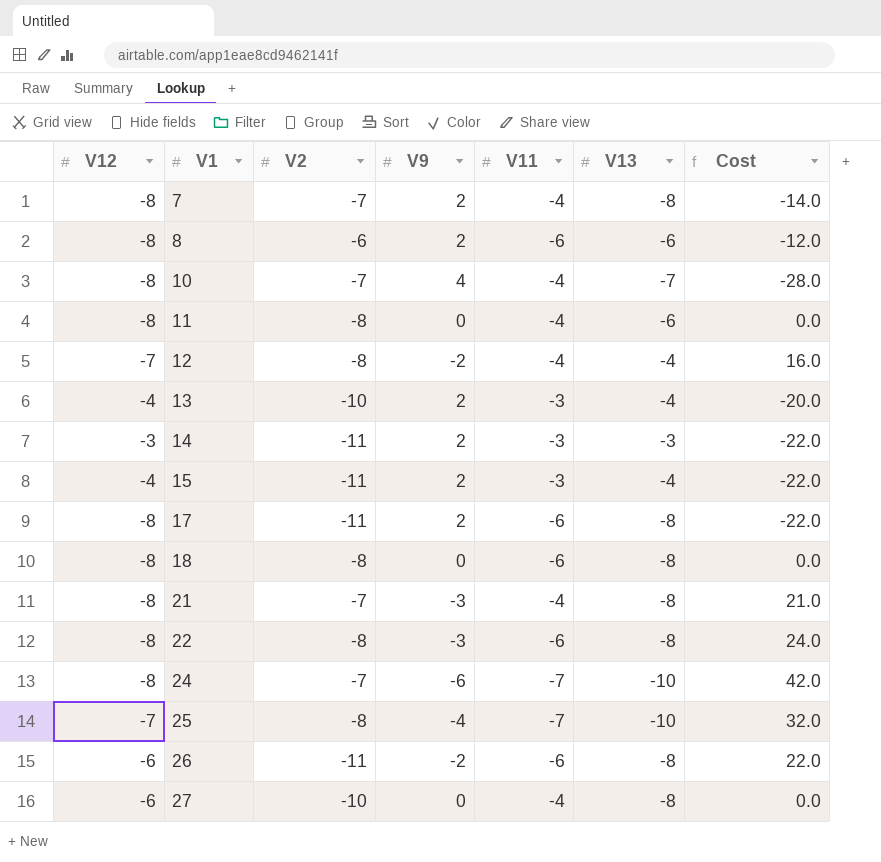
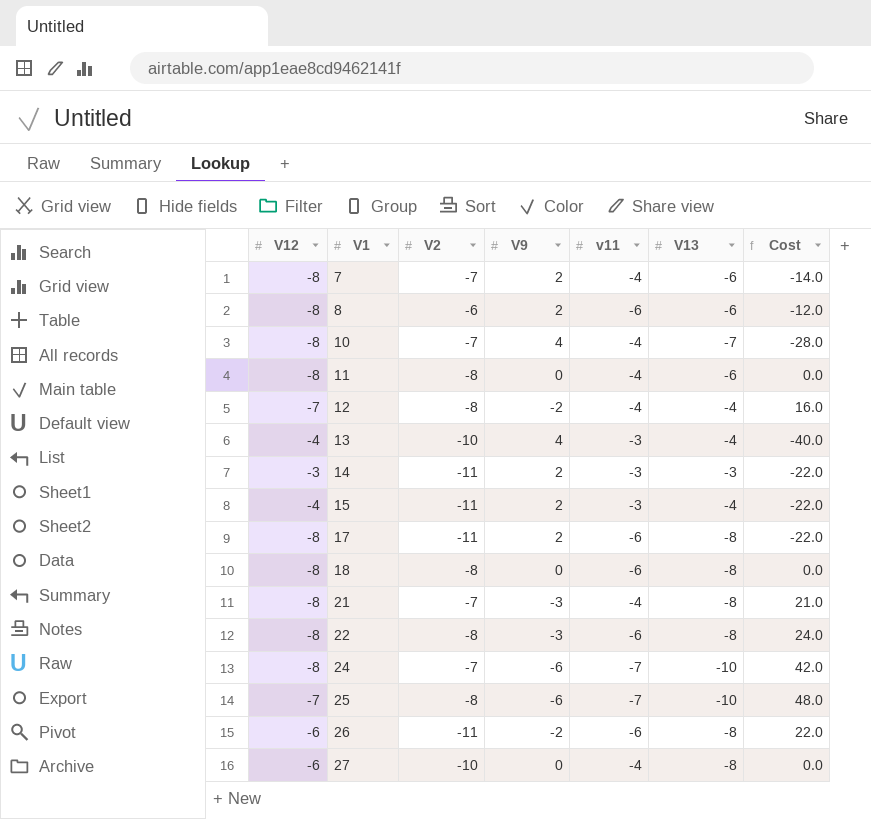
column name: V11 -> v11
7 | V13: -8 -> -6
13 | V9: 2 -> 4
13 | Cost: -20.0 -> -40.0
25 | V9: -4 -> -6
25 | Cost: 32.0 -> 48.0

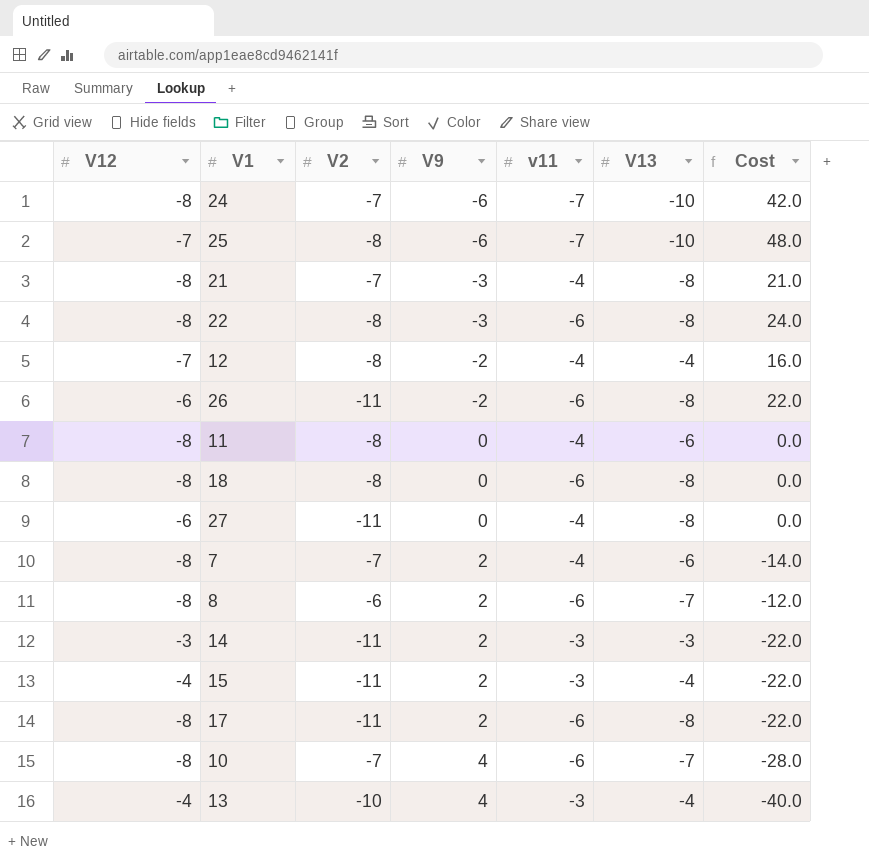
row order: V1 ascending -> V9 ascending
27 | V2: -10 -> -11
8 | V13: -6 -> -7
10 | v11: -4 -> -6

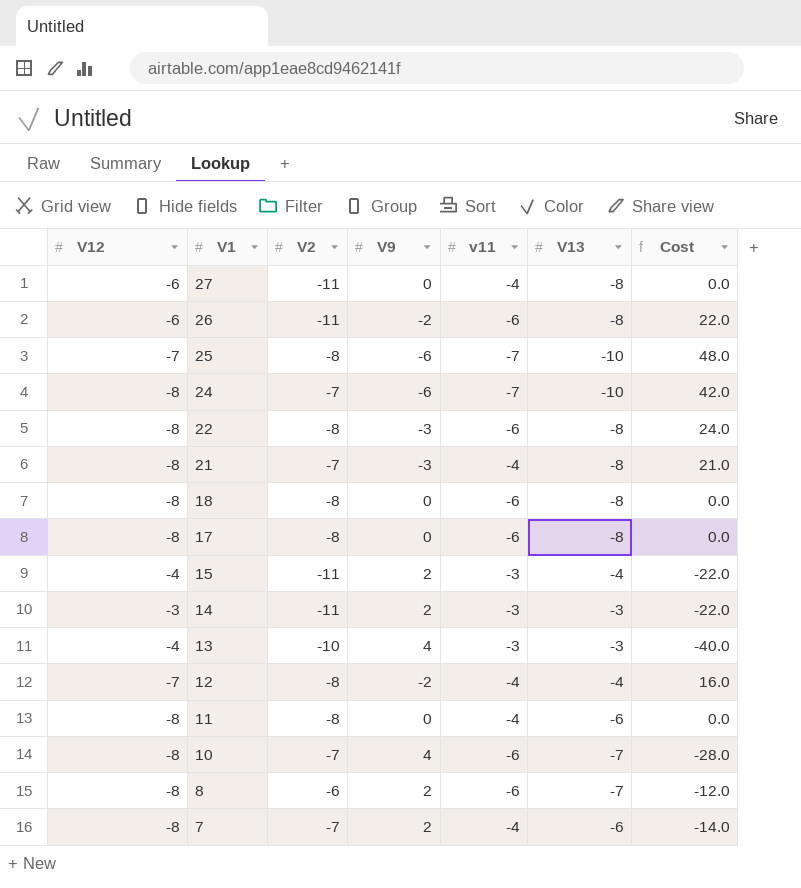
row order: V9 ascending -> V1 descending
17 | V2: -11 -> -8
17 | V9: 2 -> 0
17 | Cost: -22.0 -> 0.0
13 | V13: -4 -> -3

